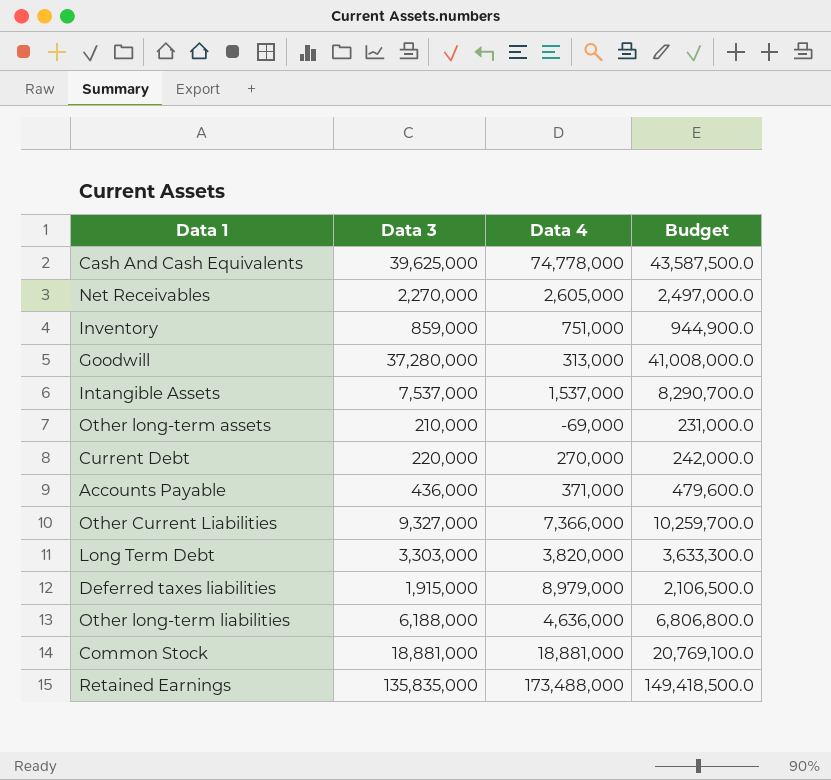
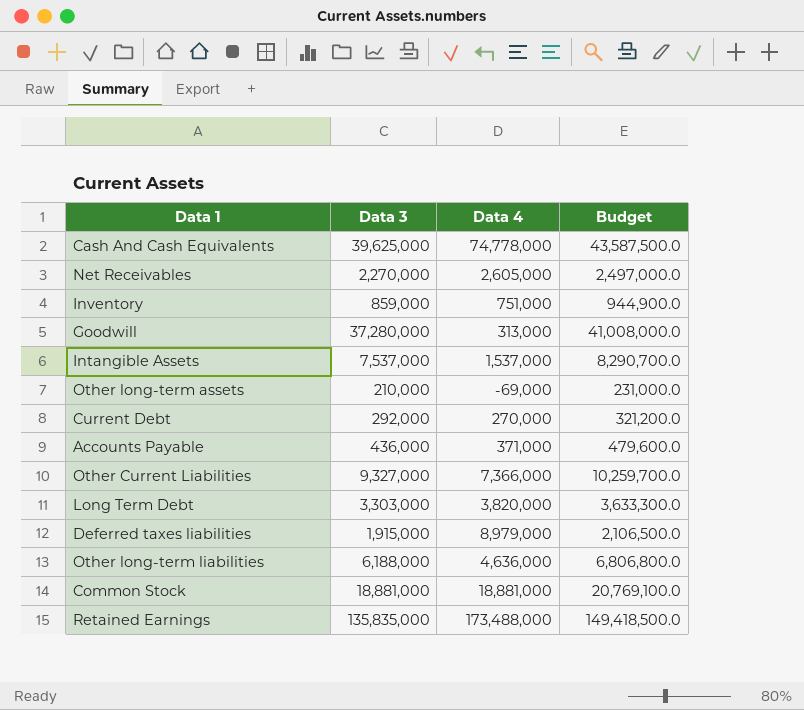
Current Debt | Data 3: 220,000 -> 292,000
Current Debt | Budget: 242,000.0 -> 321,200.0

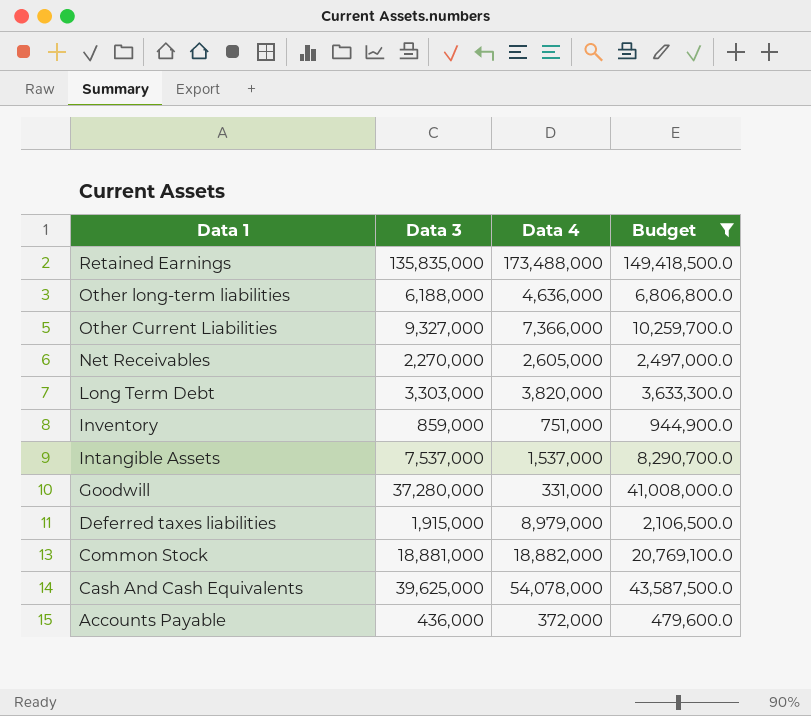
filter: none -> Budget >= 479,600.0
row order: none -> Data 1 descending
Goodwill | Data 4: 313,000 -> 331,000
Common Stock | Data 4: 18,881,000 -> 18,882,000
Cash And Cash Equivalents | Data 4: 74,778,000 -> 54,078,000
Accounts Payable | Data 4: 371,000 -> 372,000

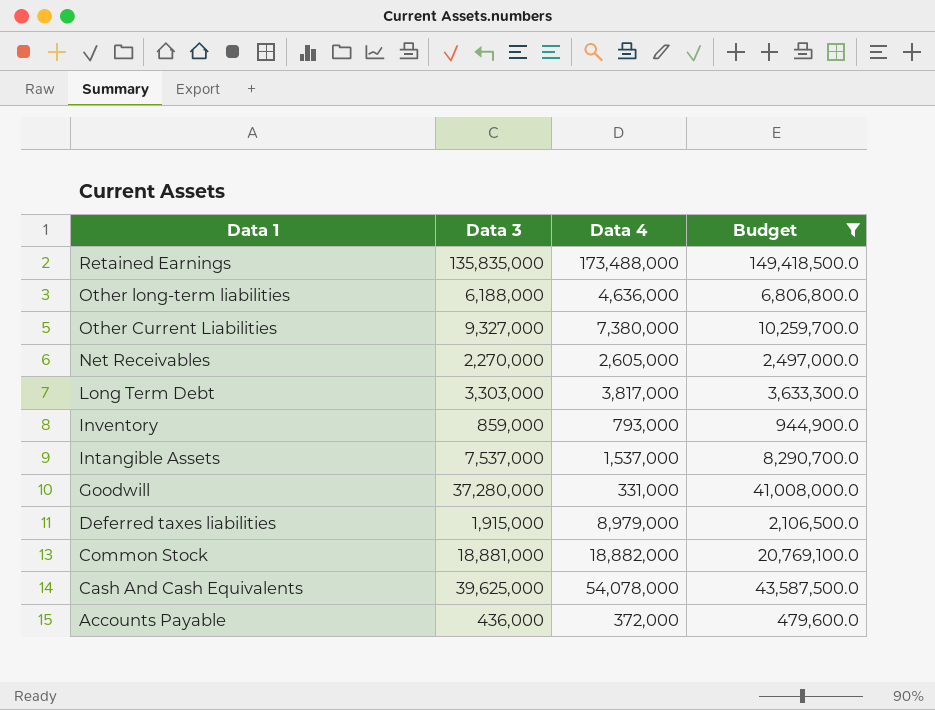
Other Current Liabilities | Data 4: 7,366,000 -> 7,380,000
Long Term Debt | Data 4: 3,820,000 -> 3,817,000
Inventory | Data 4: 751,000 -> 793,000

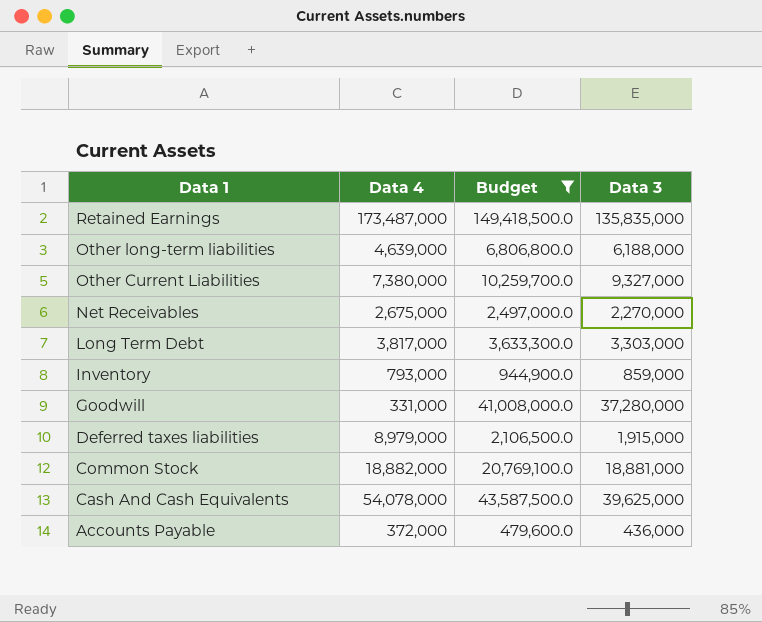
column Data 3 | position: 2 -> 4
row Intangible Assets: 7,537,000 | 1,537,000 | 8,290,700.0 -> none
Retained Earnings | Data 4: 173,488,000 -> 173,487,000
Other long-term liabilities | Data 4: 4,636,000 -> 4,639,000
Net Receivables | Data 4: 2,605,000 -> 2,675,000

